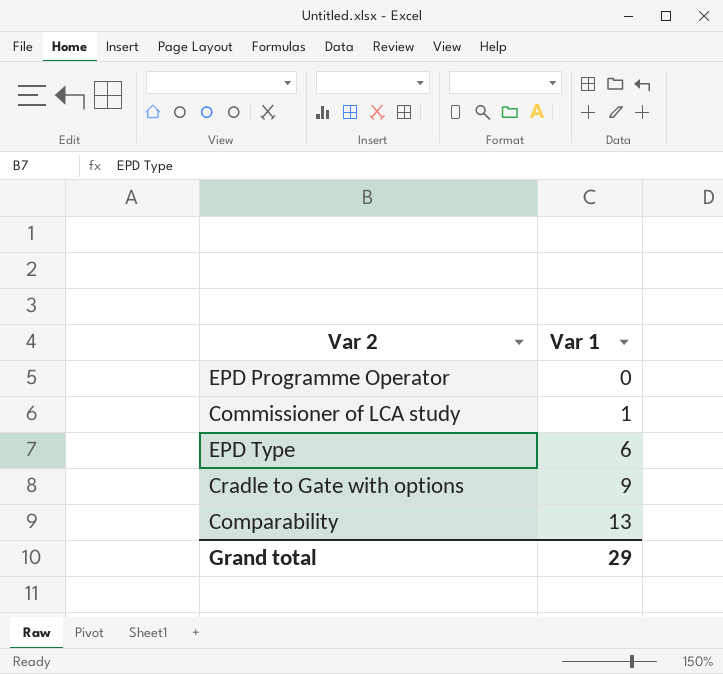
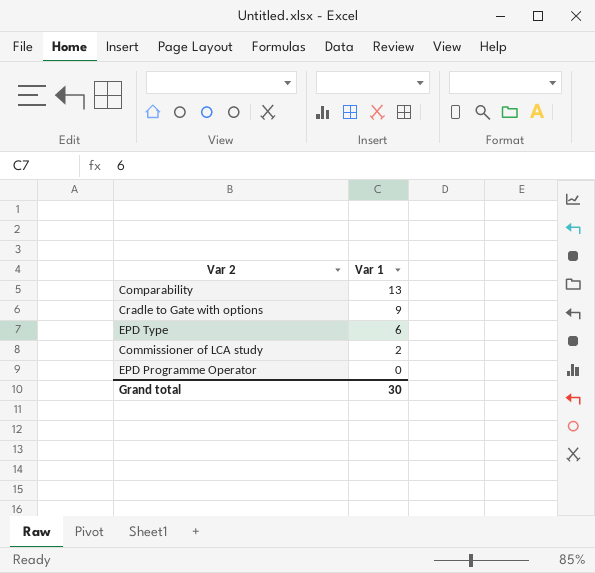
row order: Var 1 ascending -> Var 1 descending
Commissioner of LCA study | Var 1: 1 -> 2
Grand total | Var 1: 29 -> 30

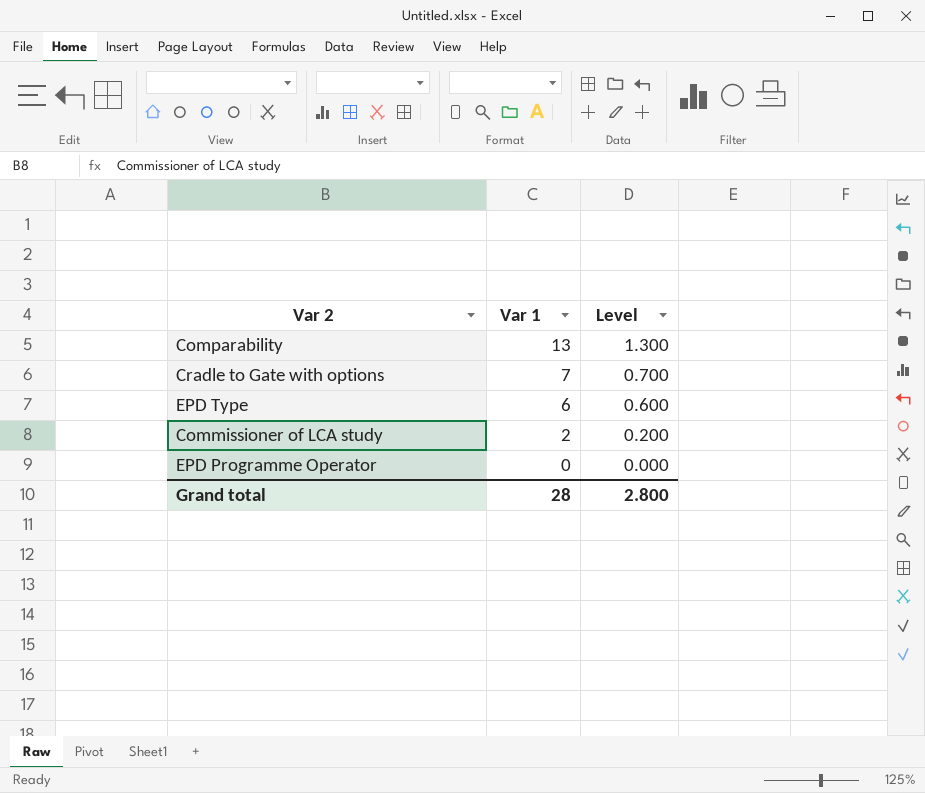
column Level | formula: none -> [Var 1] * 0.1
Cradle to Gate with options | Var 1: 9 -> 7
Grand total | Var 1: 30 -> 28

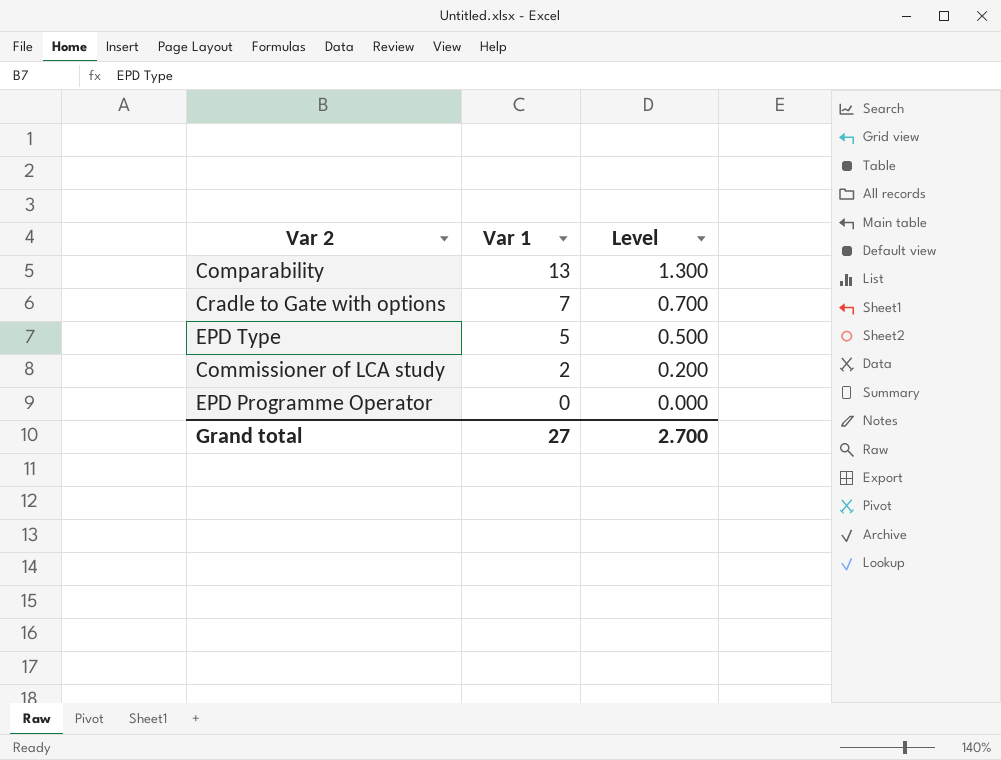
EPD Type | Var 1: 6 -> 5
EPD Type | Level: 0.600 -> 0.500
Grand total | Var 1: 28 -> 27
Grand total | Level: 2.800 -> 2.700

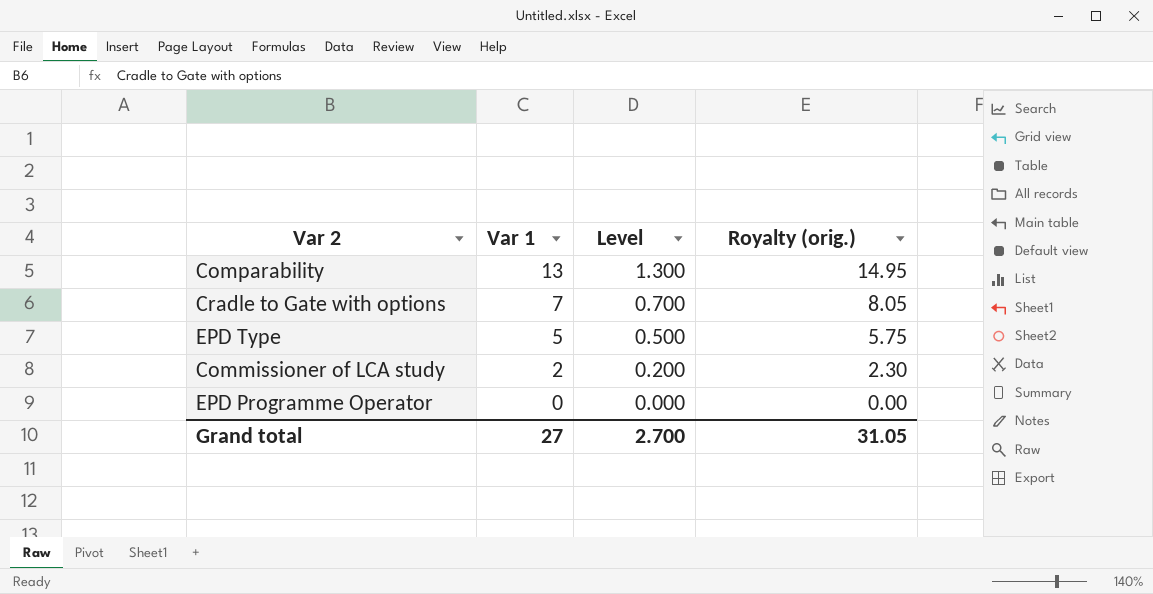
column Royalty (orig.) | formula: none -> [Var 1] * 1.15

